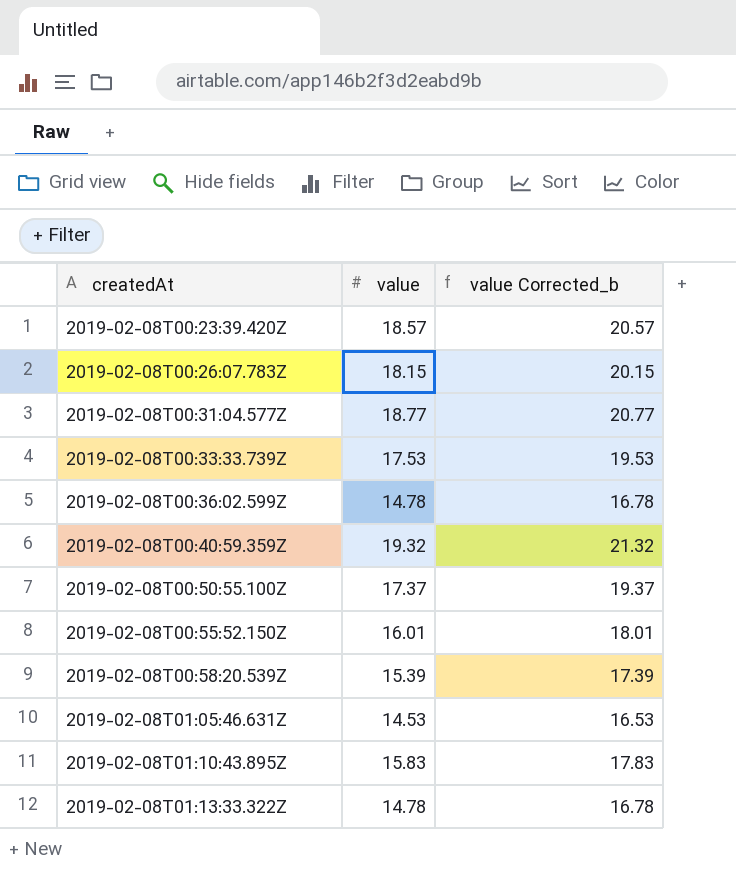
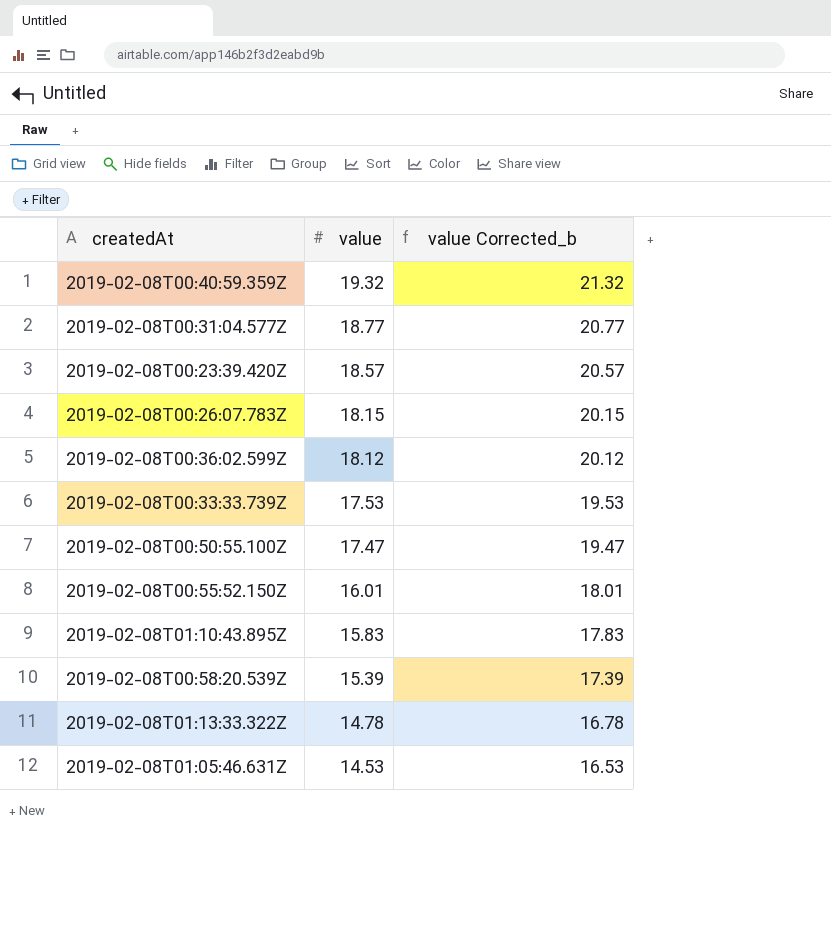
row order: createdAt ascending -> value descending
2019-02-08T00:36:02.599Z | value: 14.78 -> 18.12
2019-02-08T00:36:02.599Z | value Corrected_b: 16.78 -> 20.12
2019-02-08T00:50:55.100Z | value: 17.37 -> 17.47
2019-02-08T00:50:55.100Z | value Corrected_b: 19.37 -> 19.47

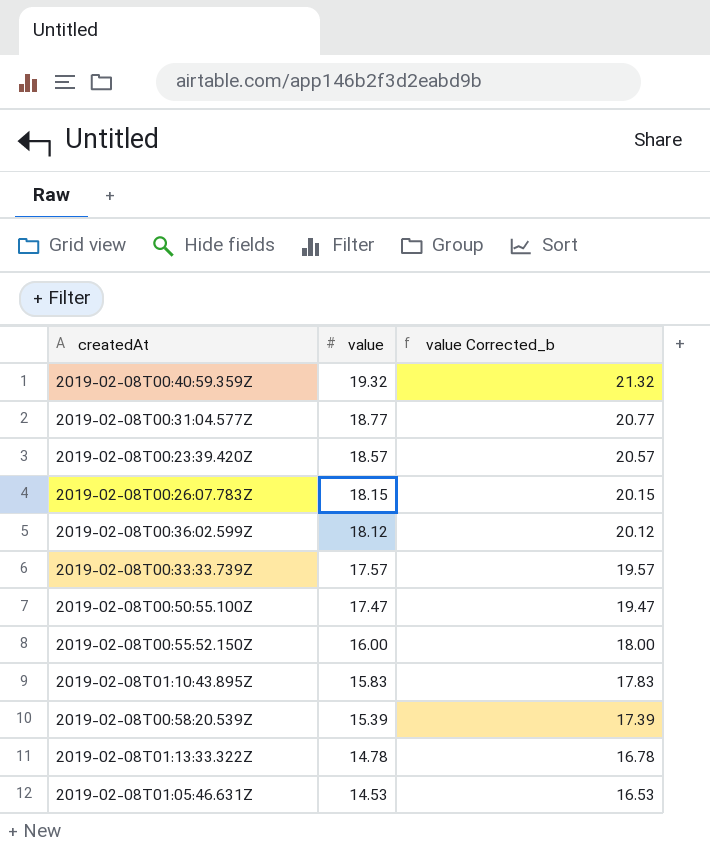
2019-02-08T00:33:33.739Z | value: 17.53 -> 17.57
2019-02-08T00:33:33.739Z | value Corrected_b: 19.53 -> 19.57
2019-02-08T00:55:52.150Z | value: 16.01 -> 16.00
2019-02-08T00:55:52.150Z | value Corrected_b: 18.01 -> 18.00

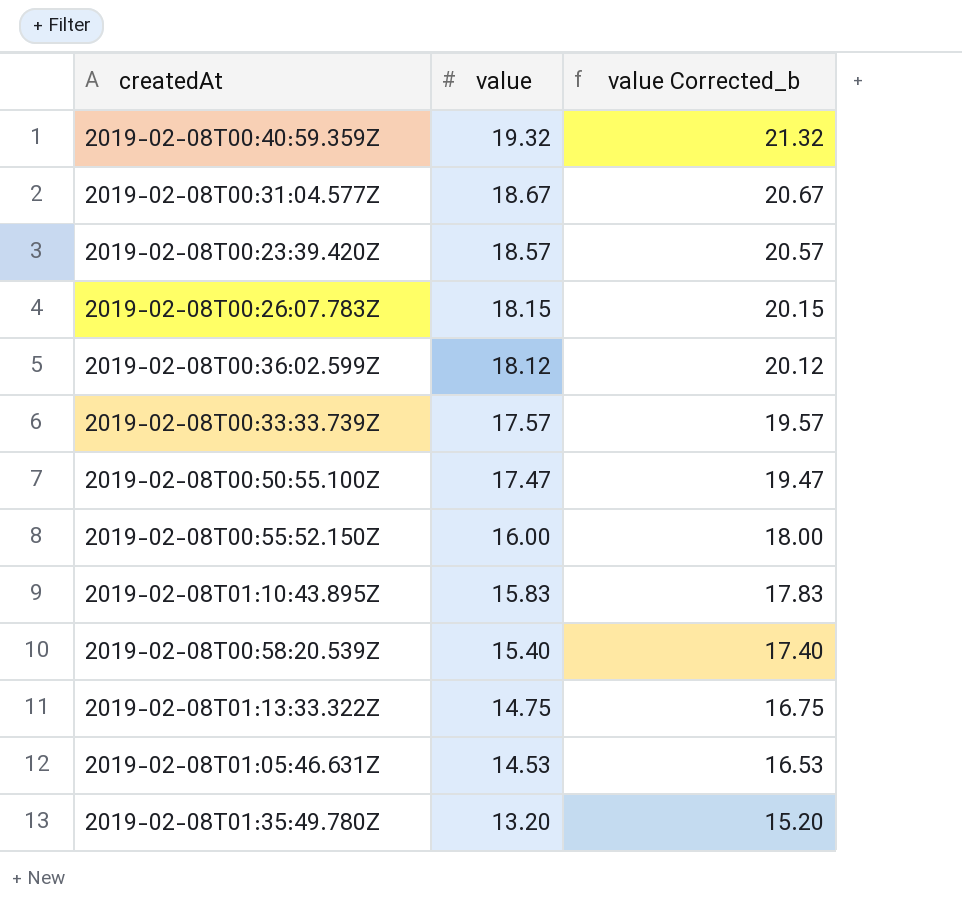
2019-02-08T00:31:04.577Z | value: 18.77 -> 18.67
2019-02-08T00:31:04.577Z | value Corrected_b: 20.77 -> 20.67
2019-02-08T00:58:20.539Z | value: 15.39 -> 15.40
2019-02-08T00:58:20.539Z | value Corrected_b: 17.39 -> 17.40
2019-02-08T01:13:33.322Z | value: 14.78 -> 14.75
2019-02-08T01:13:33.322Z | value Corrected_b: 16.78 -> 16.75
row 2019-02-08T01:35:49.780Z: none -> 13.20 | 15.20

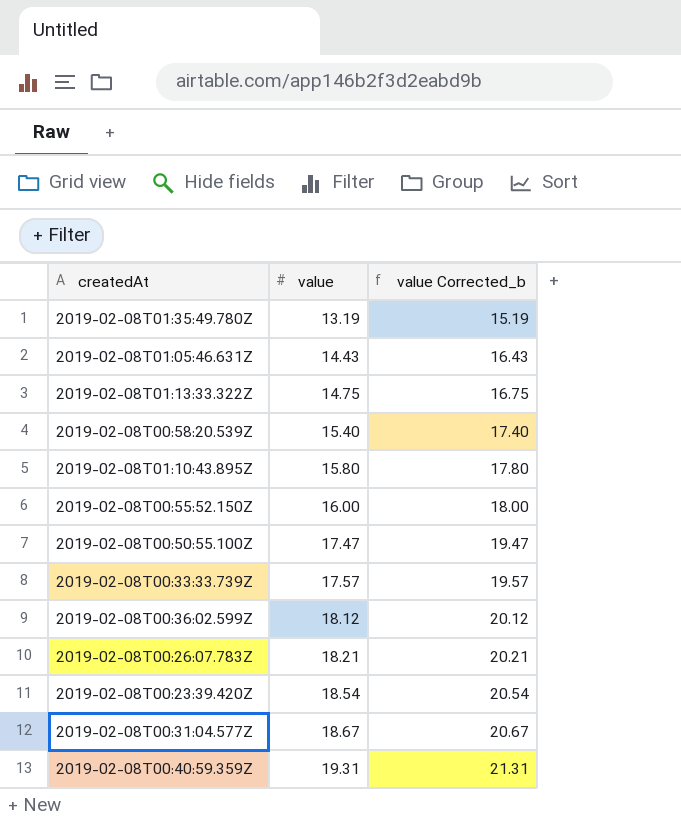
row order: value descending -> value ascending
2019-02-08T01:35:49.780Z | value: 13.20 -> 13.19
2019-02-08T01:35:49.780Z | value Corrected_b: 15.20 -> 15.19
2019-02-08T01:05:46.631Z | value: 14.53 -> 14.43
2019-02-08T01:05:46.631Z | value Corrected_b: 16.53 -> 16.43
2019-02-08T01:10:43.895Z | value: 15.83 -> 15.80
2019-02-08T01:10:43.895Z | value Corrected_b: 17.83 -> 17.80
2019-02-08T00:26:07.783Z | value: 18.15 -> 18.21
2019-02-08T00:26:07.783Z | value Corrected_b: 20.15 -> 20.21
2019-02-08T00:23:39.420Z | value: 18.57 -> 18.54
2019-02-08T00:23:39.420Z | value Corrected_b: 20.57 -> 20.54
2019-02-08T00:40:59.359Z | value: 19.32 -> 19.31
2019-02-08T00:40:59.359Z | value Corrected_b: 21.32 -> 21.31

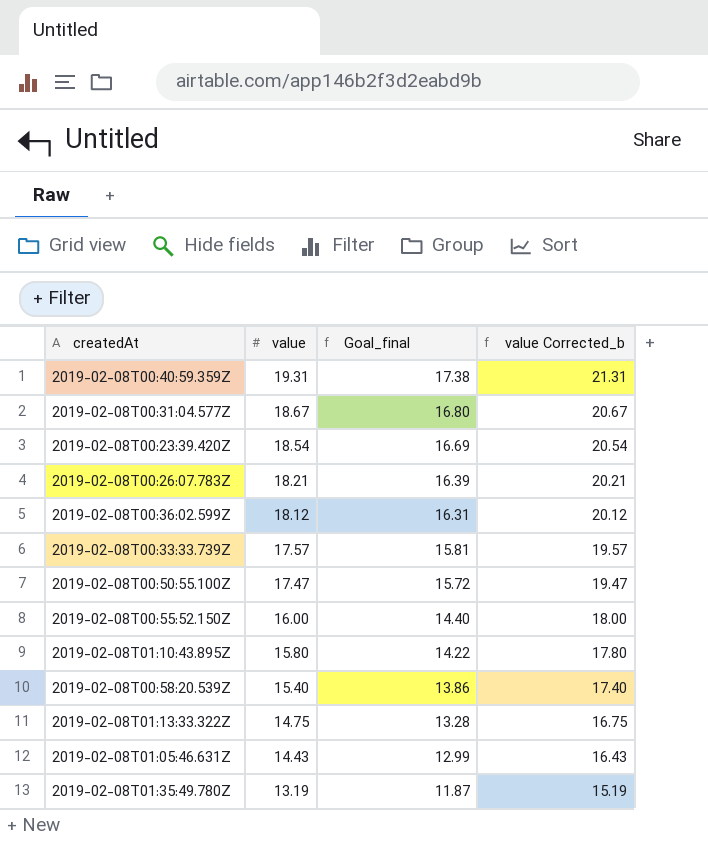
row order: value ascending -> value descending
column Goal_final | formula: none -> [value] * 0.9

